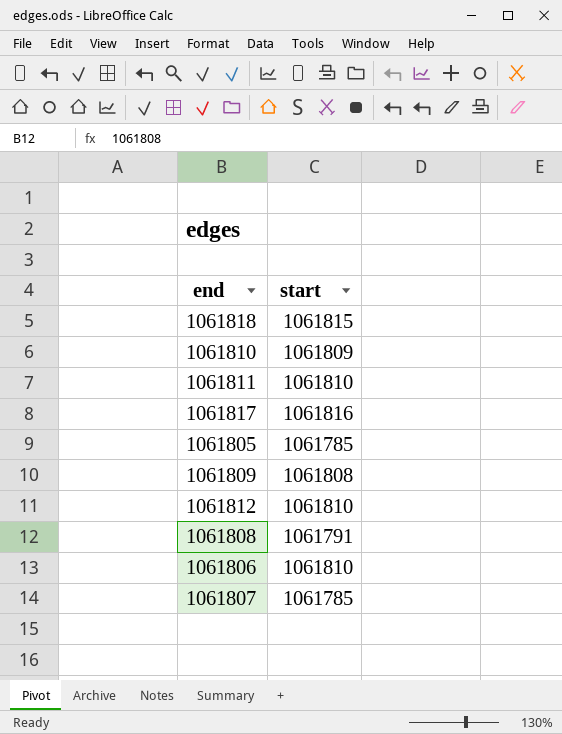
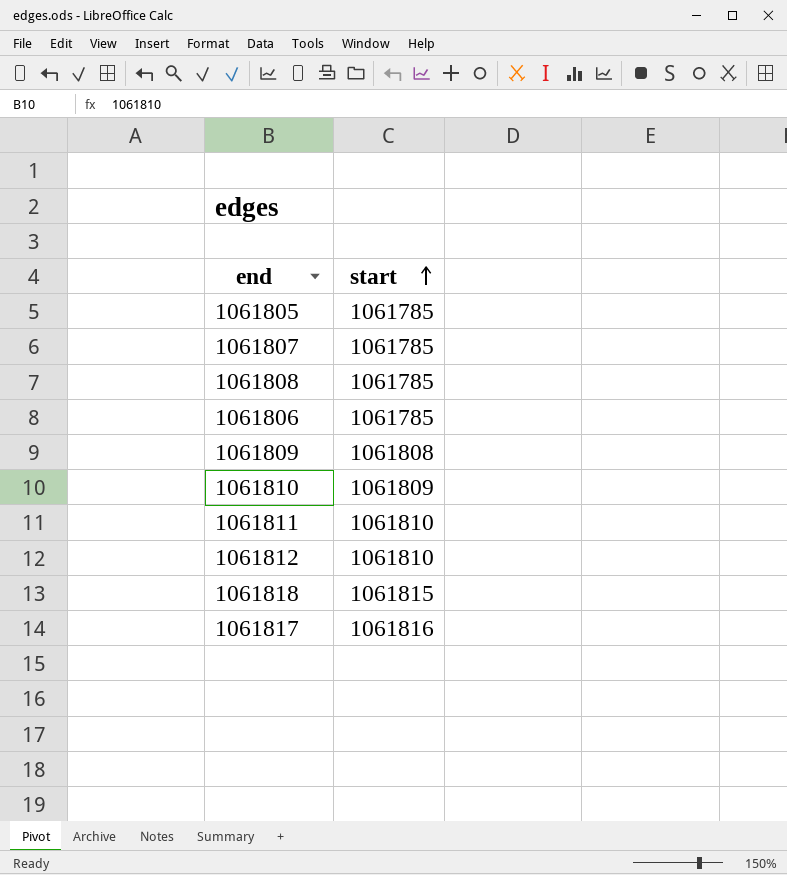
row order: none -> start ascending
1061808 | start: 1061791 -> 1061785
1061806 | start: 1061810 -> 1061785

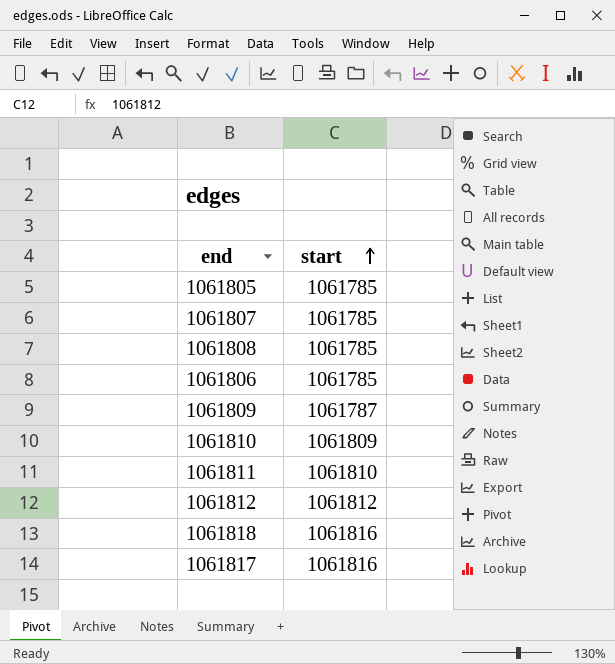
1061809 | start: 1061808 -> 1061787
1061812 | start: 1061810 -> 1061812
1061818 | start: 1061815 -> 1061816

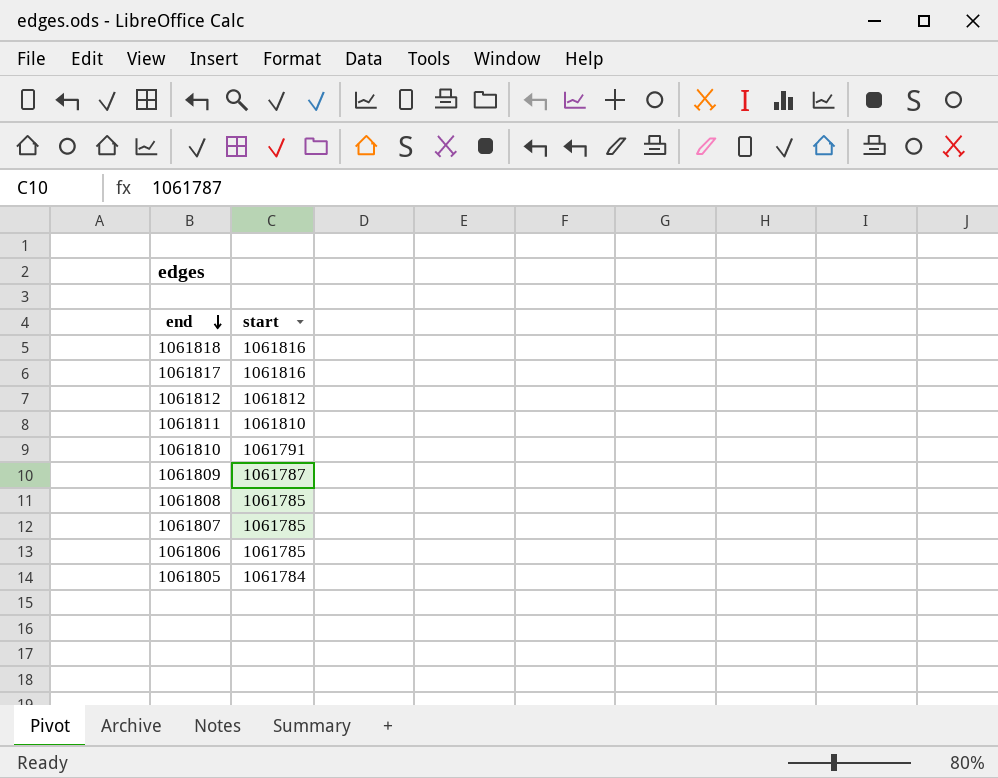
row order: start ascending -> end descending
1061810 | start: 1061809 -> 1061791
1061805 | start: 1061785 -> 1061784

